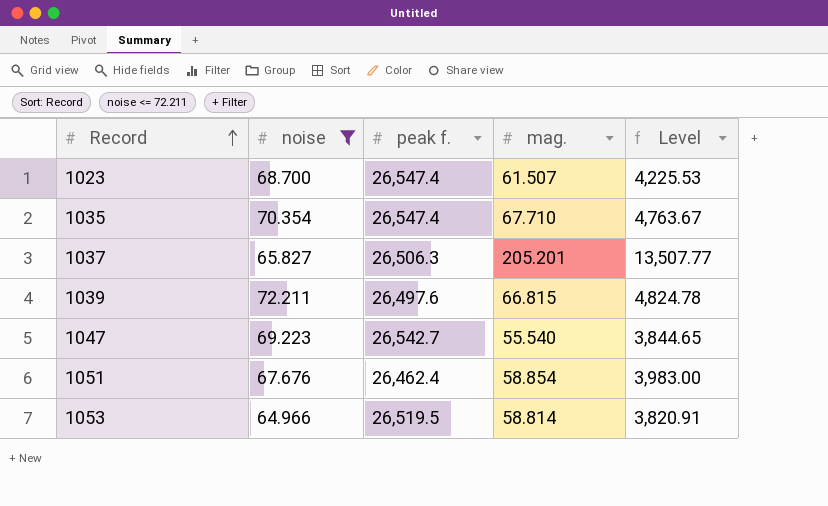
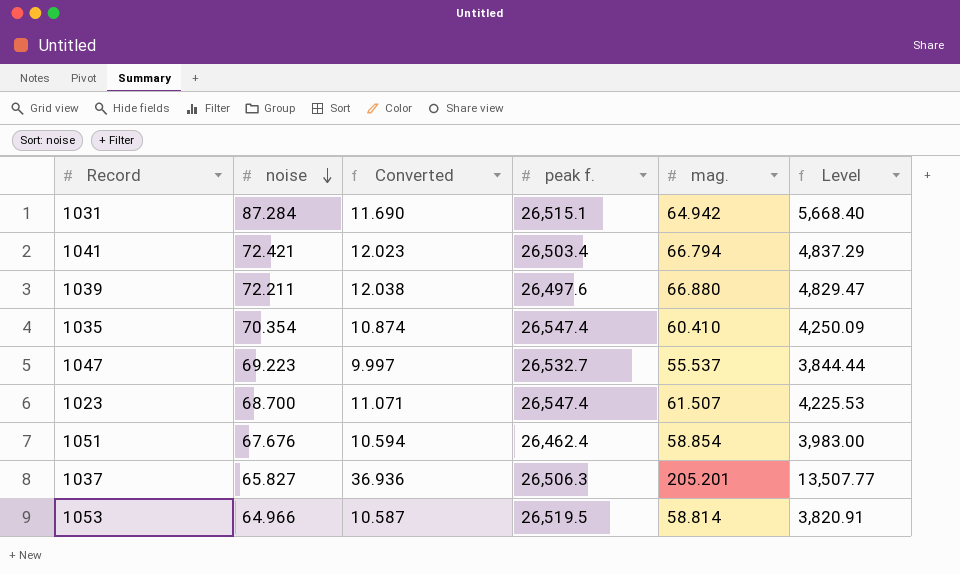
filter: noise <= 72.211 -> none
row order: Record ascending -> noise descending
column Converted | formula: none -> [mag.] * 0.18
1039 | mag.: 66.815 -> 66.880
1039 | Level: 4,824.78 -> 4,829.47
1035 | mag.: 67.710 -> 60.410
1035 | Level: 4,763.67 -> 4,250.09
1047 | peak f.: 26,542.7 -> 26,532.7
1047 | mag.: 55.540 -> 55.537
1047 | Level: 3,844.65 -> 3,844.44

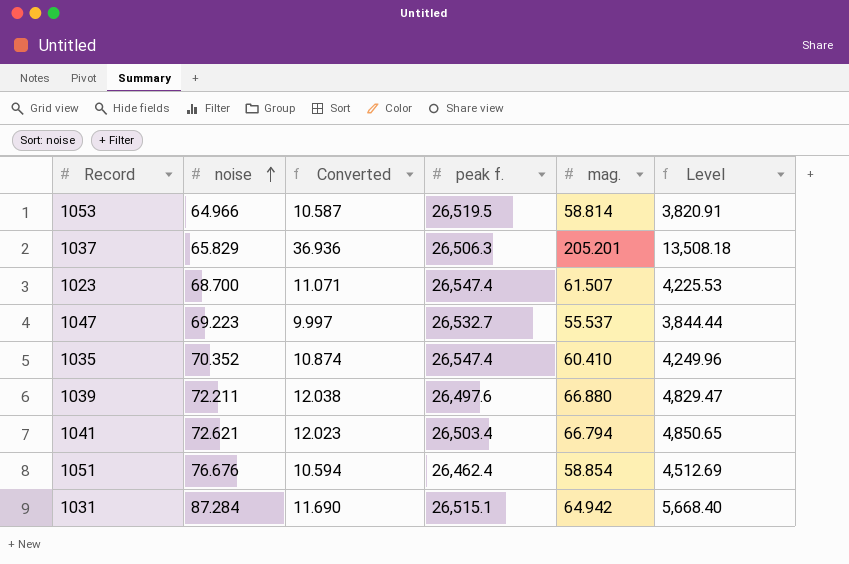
row order: noise descending -> noise ascending
1037 | noise: 65.827 -> 65.829
1037 | Level: 13,507.77 -> 13,508.18
1035 | noise: 70.354 -> 70.352
1035 | Level: 4,250.09 -> 4,249.96
1041 | noise: 72.421 -> 72.621
1041 | Level: 4,837.29 -> 4,850.65
1051 | noise: 67.676 -> 76.676
1051 | Level: 3,983.00 -> 4,512.69

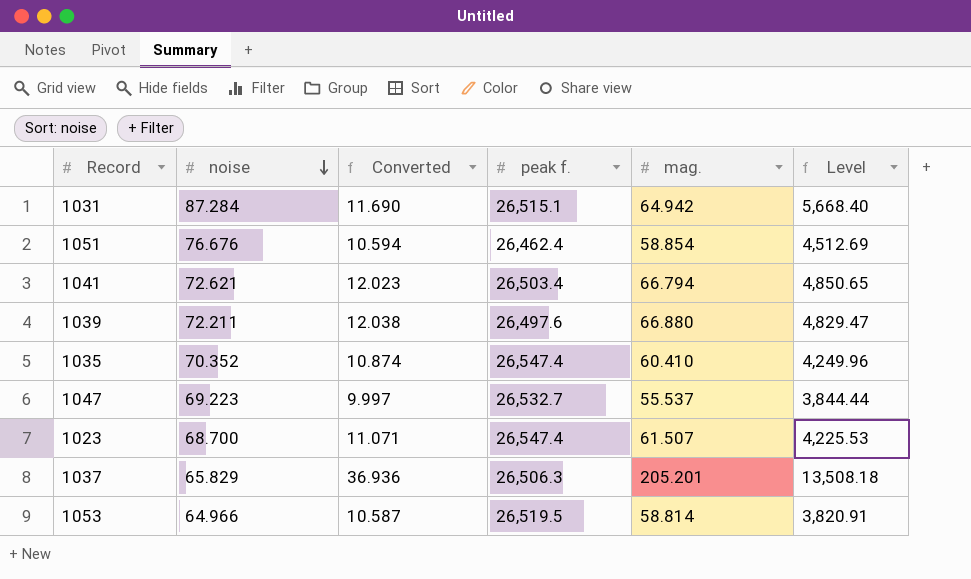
row order: noise ascending -> noise descending

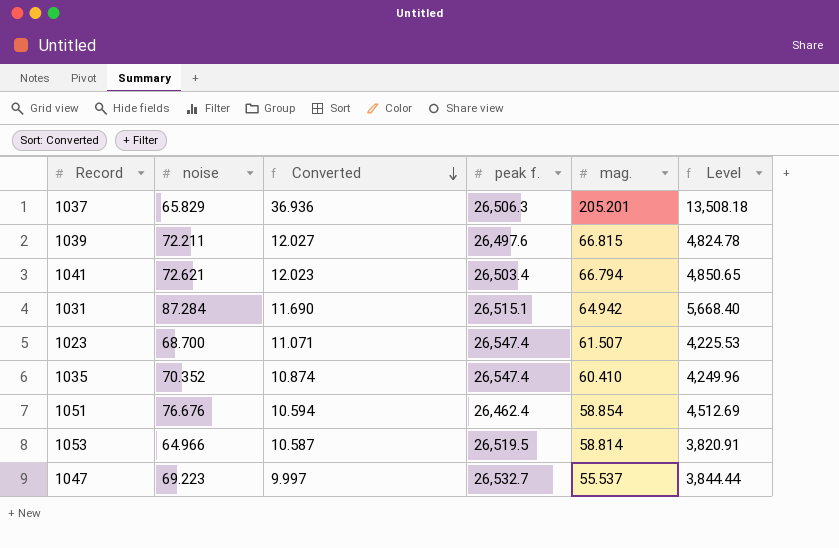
row order: noise descending -> Converted descending
1039 | Converted: 12.038 -> 12.027
1039 | mag.: 66.880 -> 66.815
1039 | Level: 4,829.47 -> 4,824.78

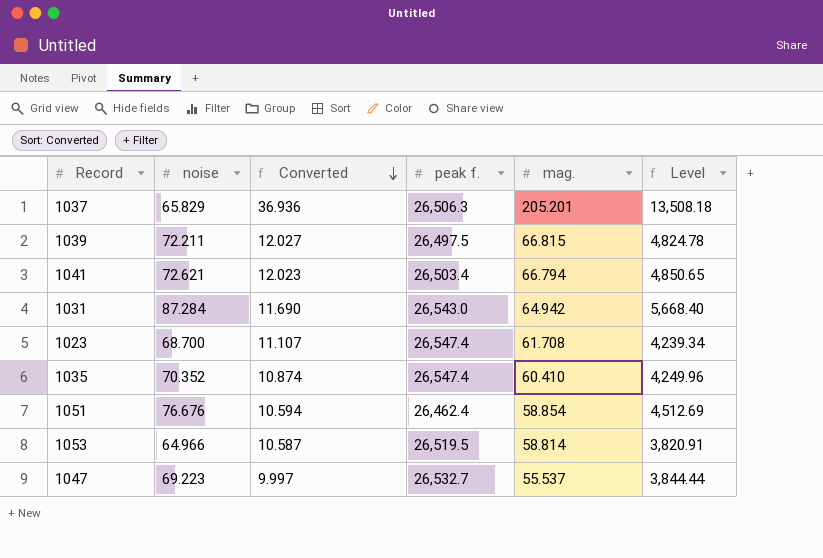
1039 | peak f.: 26,497.6 -> 26,497.5
1031 | peak f.: 26,515.1 -> 26,543.0
1023 | Converted: 11.071 -> 11.107
1023 | mag.: 61.507 -> 61.708
1023 | Level: 4,225.53 -> 4,239.34

